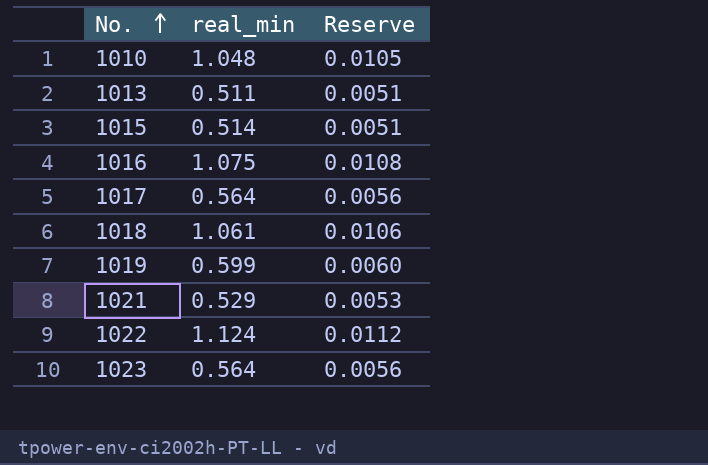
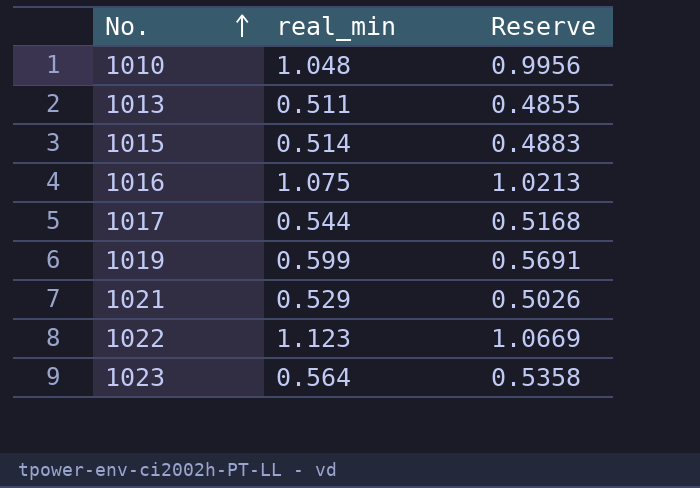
column Reserve | formula: [real_min] * 0.01 -> [real_min] * 0.95
row 1018: 1.061 | 0.0106 -> none
1017 | real_min: 0.564 -> 0.544
1022 | real_min: 1.124 -> 1.123

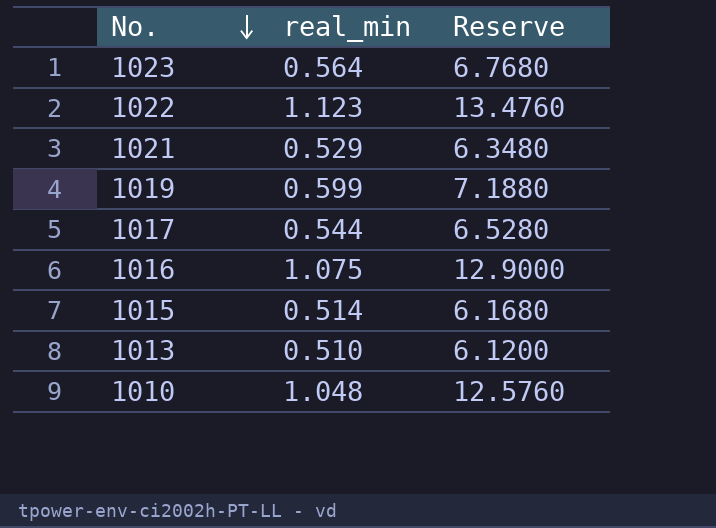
row order: No. ascending -> No. descending
column Reserve | formula: [real_min] * 0.95 -> [real_min] * 12
1013 | real_min: 0.511 -> 0.510

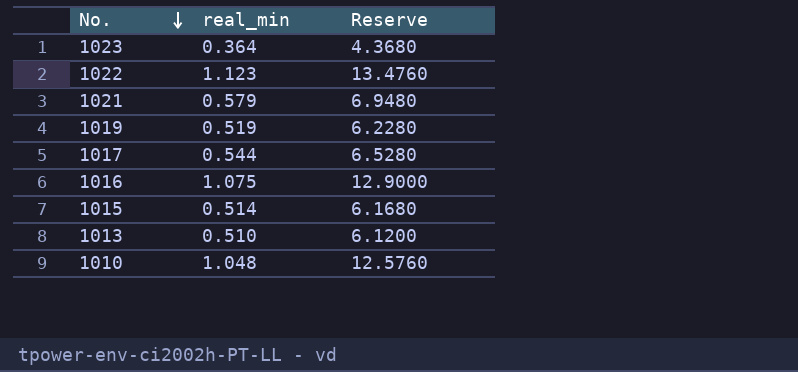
1023 | real_min: 0.564 -> 0.364
1023 | Reserve: 6.7680 -> 4.3680
1021 | real_min: 0.529 -> 0.579
1021 | Reserve: 6.3480 -> 6.9480
1019 | real_min: 0.599 -> 0.519
1019 | Reserve: 7.1880 -> 6.2280

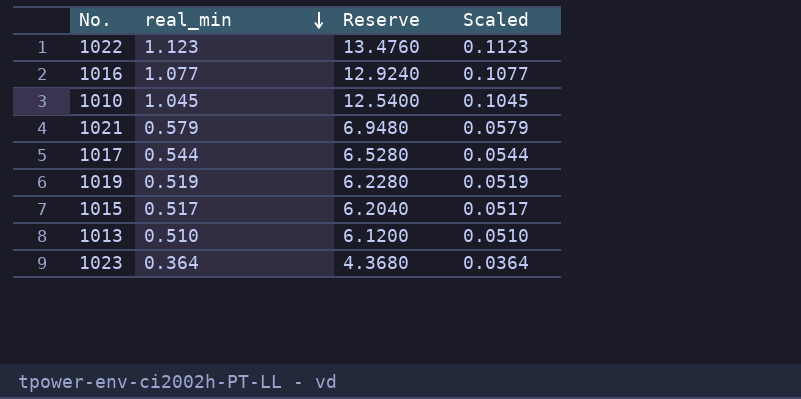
row order: No. descending -> real_min descending
column Scaled | formula: none -> [real_min] * 0.1
1016 | real_min: 1.075 -> 1.077
1016 | Reserve: 12.9000 -> 12.9240
1010 | real_min: 1.048 -> 1.045
1010 | Reserve: 12.5760 -> 12.5400
1015 | real_min: 0.514 -> 0.517
1015 | Reserve: 6.1680 -> 6.2040

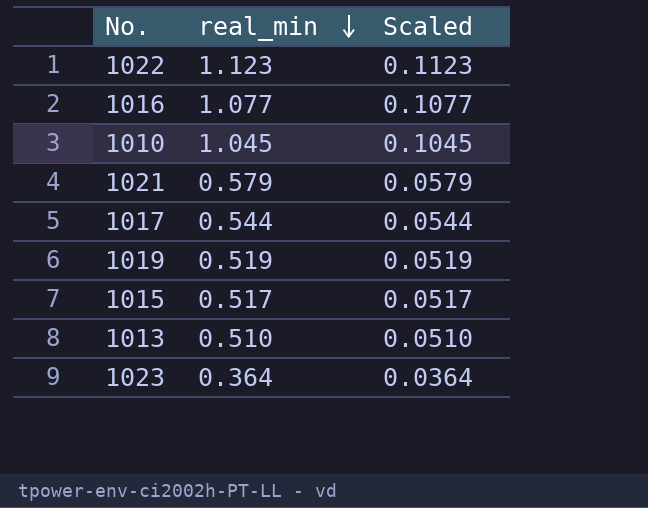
column Reserve | formula: [real_min] * 12 -> none

